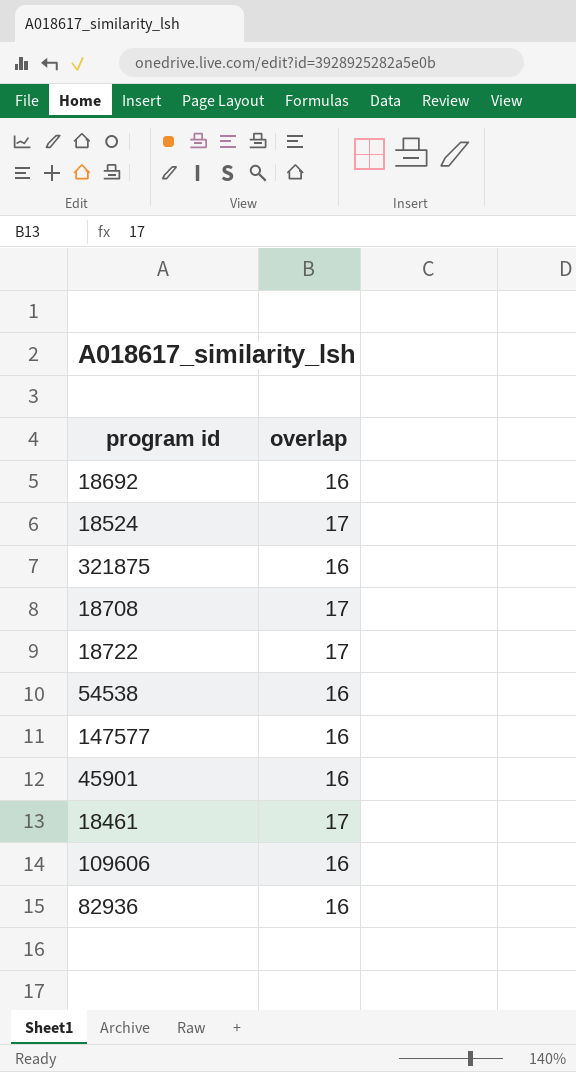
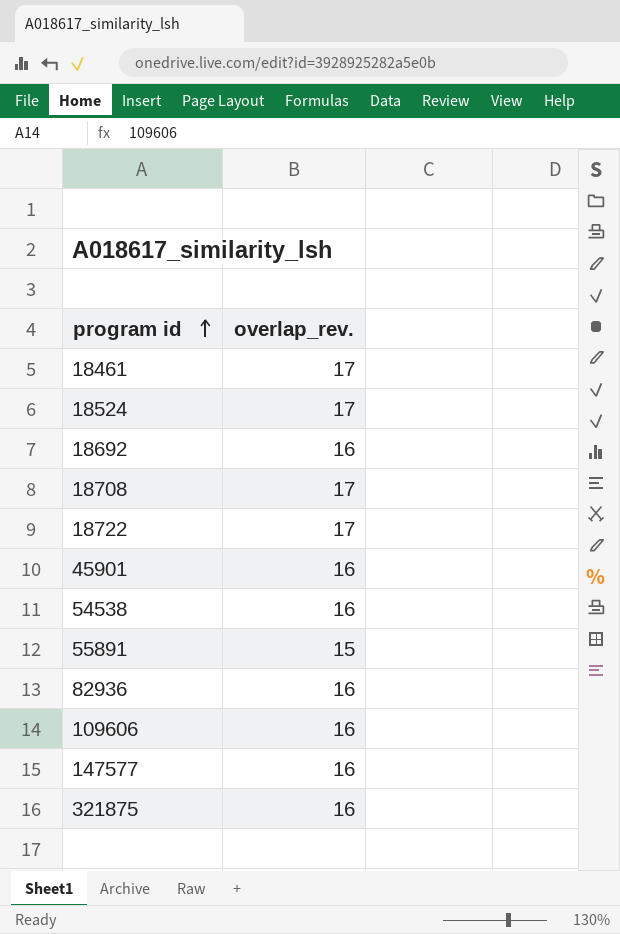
row order: none -> program id ascending
column name: overlap -> overlap_rev.
row 55891: none -> 15

